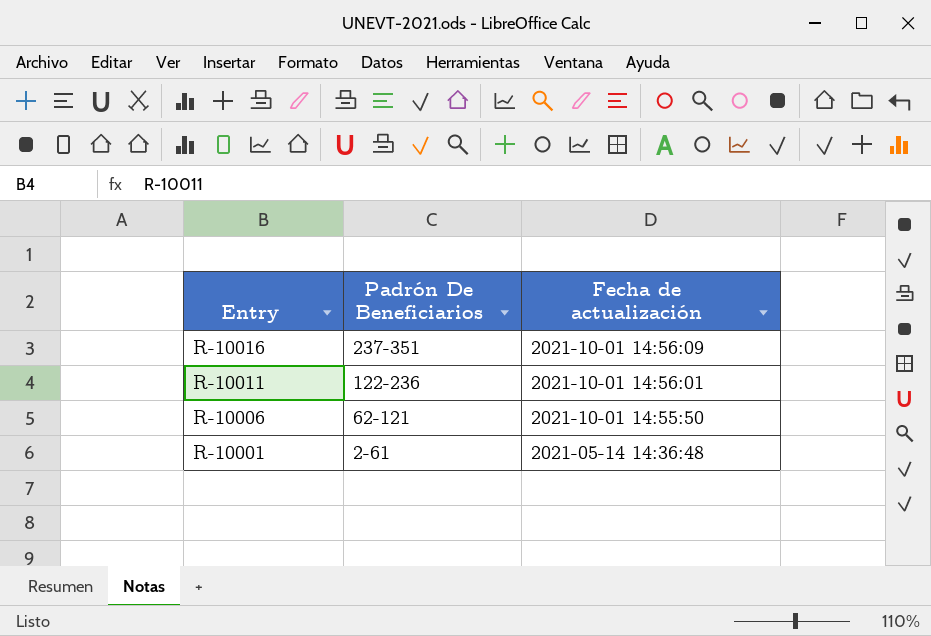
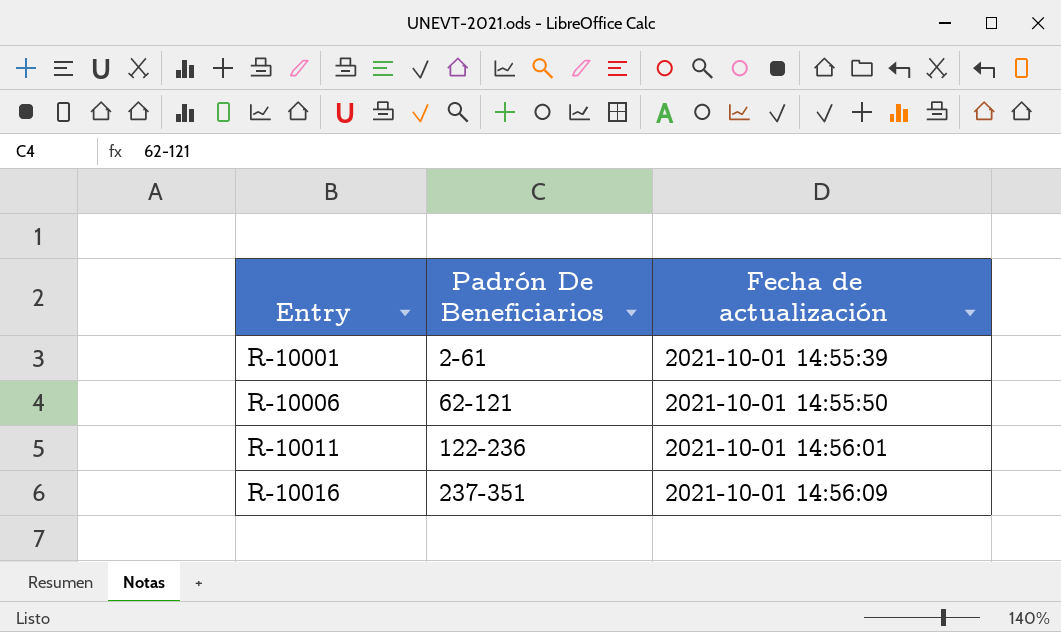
row order: Entry descending -> Entry ascending
R-10001 | Fecha de actualización: 2021-05-14 14:36:48 -> 2021-10-01 14:55:39

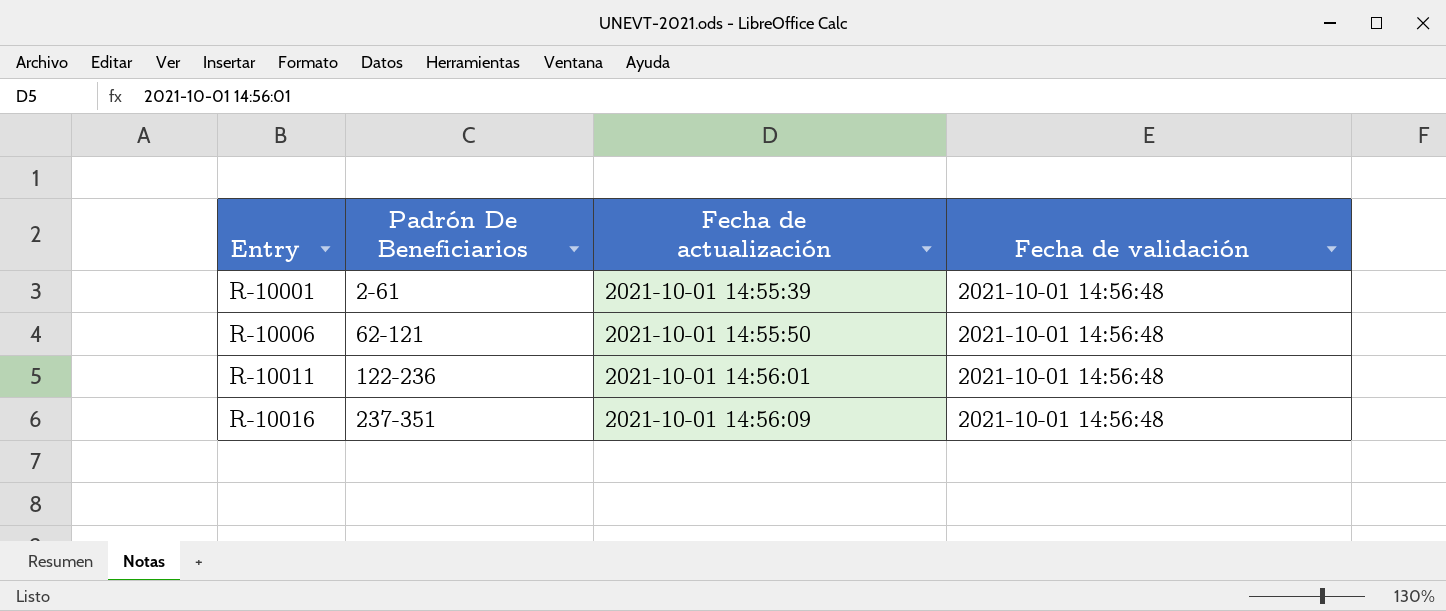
column Fecha de validación | position: none -> 4

